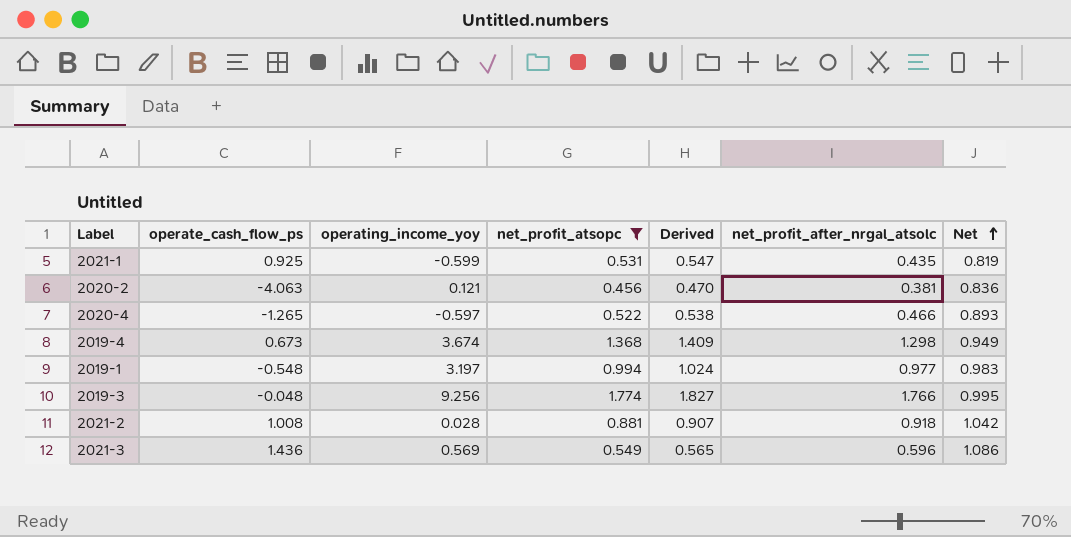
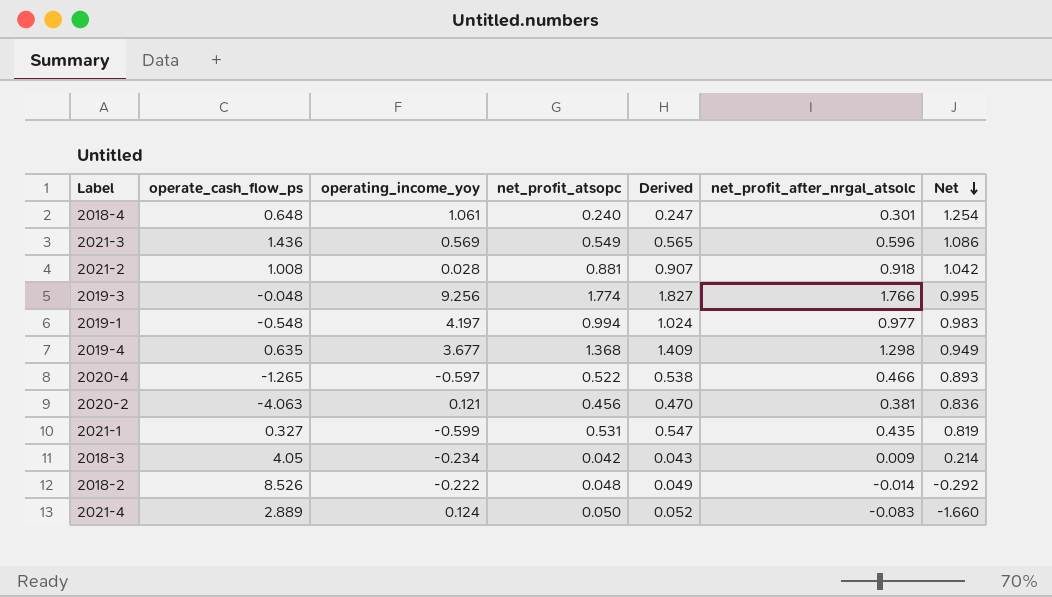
filter: net_profit_atsopc >= 0.456 -> none
row order: Net ascending -> Net descending
2019-1 | operating_income_yoy: 3.197 -> 4.197
2019-4 | operate_cash_flow_ps: 0.673 -> 0.635
2019-4 | operating_income_yoy: 3.674 -> 3.677
2021-1 | operate_cash_flow_ps: 0.925 -> 0.327

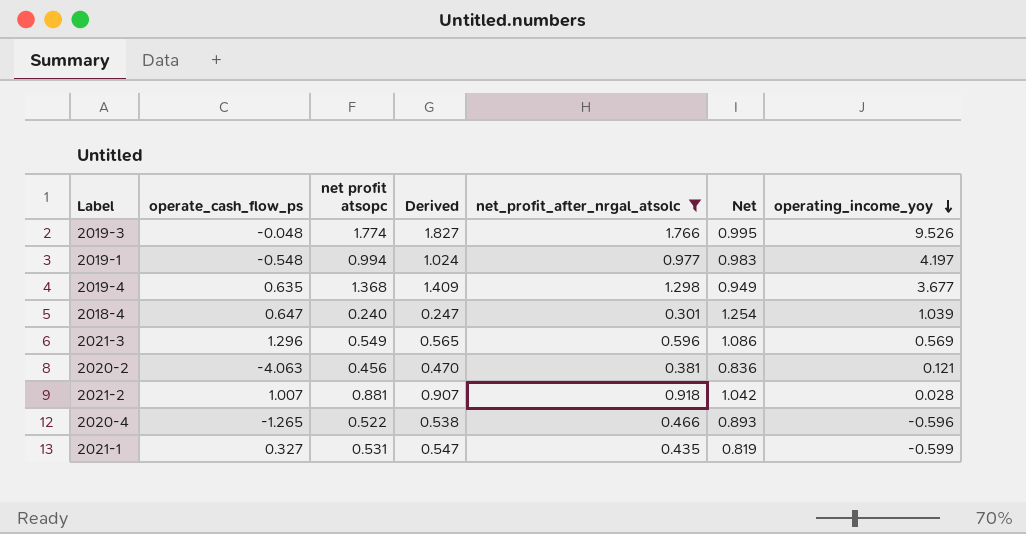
filter: none -> net_profit_after_nrgal_atsolc >= 0.301
row order: Net descending -> operating_income_yoy descending
column name: net_profit_atsopc -> net profit atsopc
column operating_income_yoy | position: 3 -> 7
2019-3 | operating_income_yoy: 9.256 -> 9.526
2018-4 | operate_cash_flow_ps: 0.648 -> 0.647
2018-4 | operating_income_yoy: 1.061 -> 1.039
2021-3 | operate_cash_flow_ps: 1.436 -> 1.296
2021-2 | operate_cash_flow_ps: 1.008 -> 1.007
2020-4 | operating_income_yoy: -0.597 -> -0.596

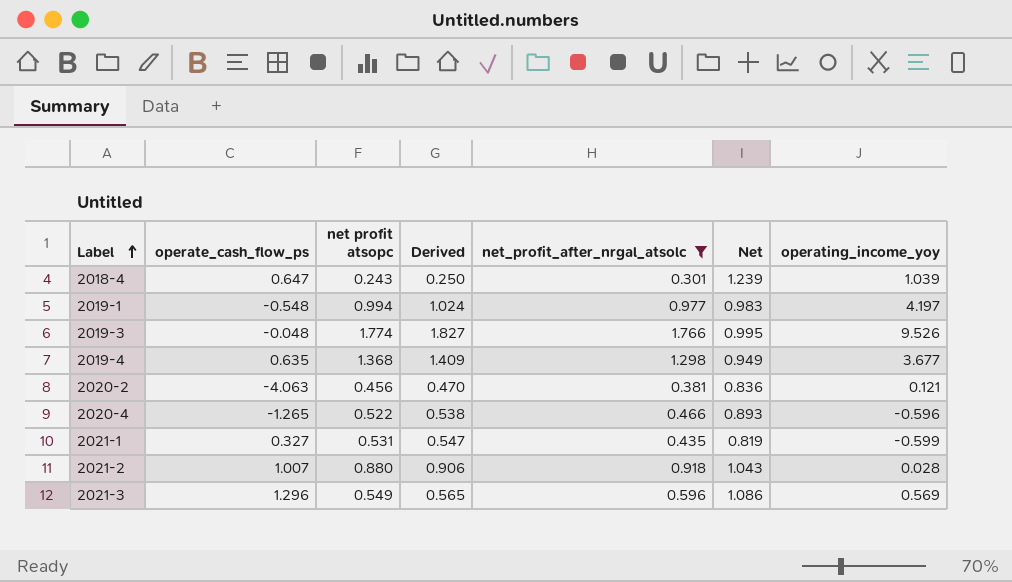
row order: operating_income_yoy descending -> Label ascending
2018-4 | net profit atsopc: 0.240 -> 0.243
2018-4 | Derived: 0.247 -> 0.250
2018-4 | Net: 1.254 -> 1.239
2021-2 | net profit atsopc: 0.881 -> 0.880
2021-2 | Derived: 0.907 -> 0.906
2021-2 | Net: 1.042 -> 1.043

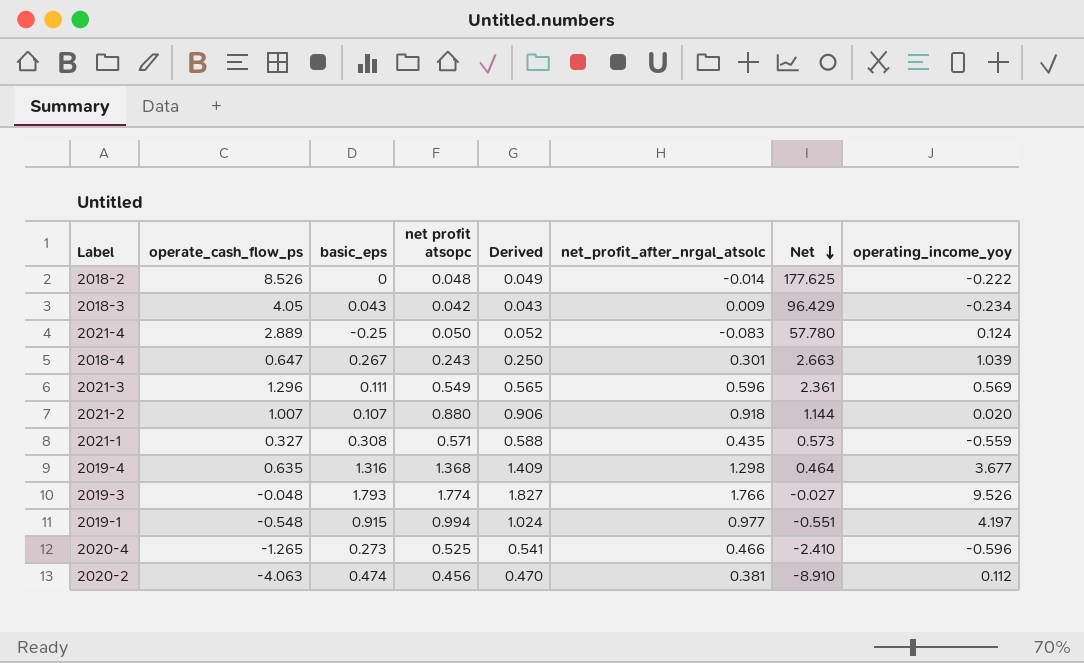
filter: net_profit_after_nrgal_atsolc >= 0.301 -> none
row order: Label ascending -> Net descending
column basic_eps | position: none -> 3
column Net | formula: [net_profit_after_nrgal_atsolc] / [net profit atsopc] -> [operate_cash_flow_ps] / [net profit atsopc]
2021-2 | operating_income_yoy: 0.028 -> 0.020
2021-1 | net profit atsopc: 0.531 -> 0.571
2021-1 | Derived: 0.547 -> 0.588
2021-1 | operating_income_yoy: -0.599 -> -0.559
2020-4 | net profit atsopc: 0.522 -> 0.525
2020-4 | Derived: 0.538 -> 0.541
2020-2 | operating_income_yoy: 0.121 -> 0.112

